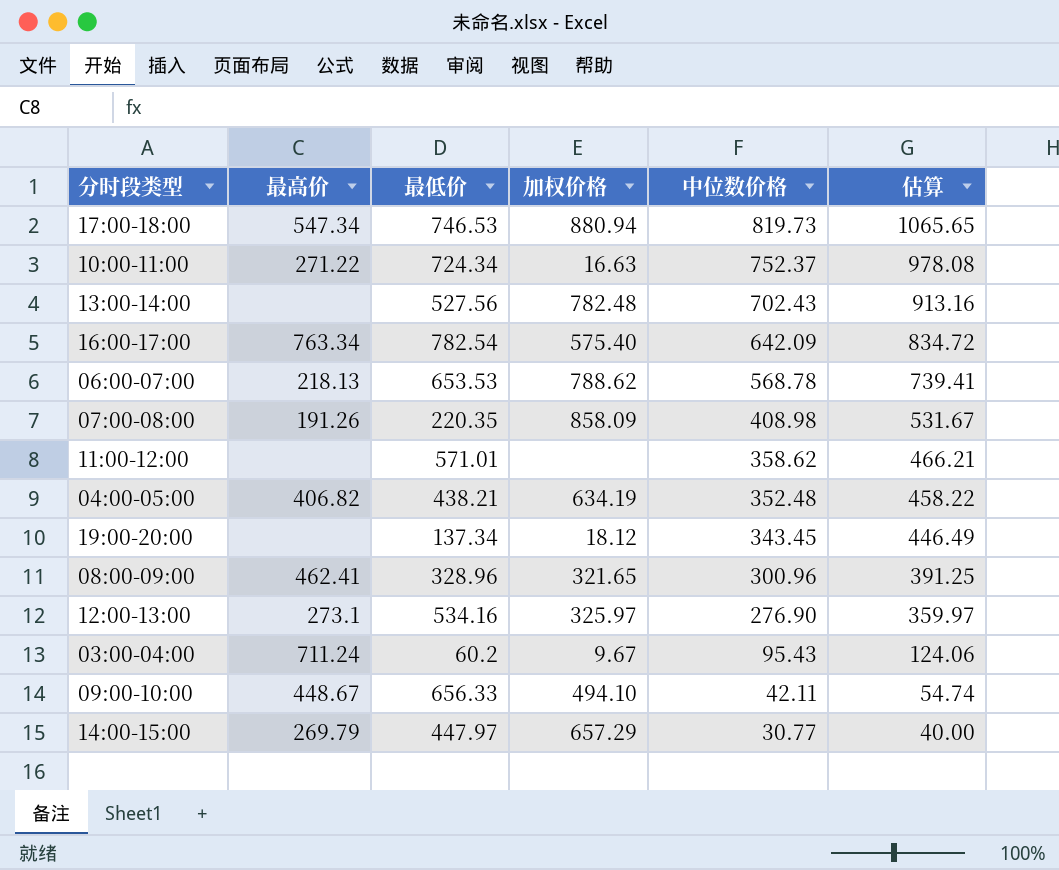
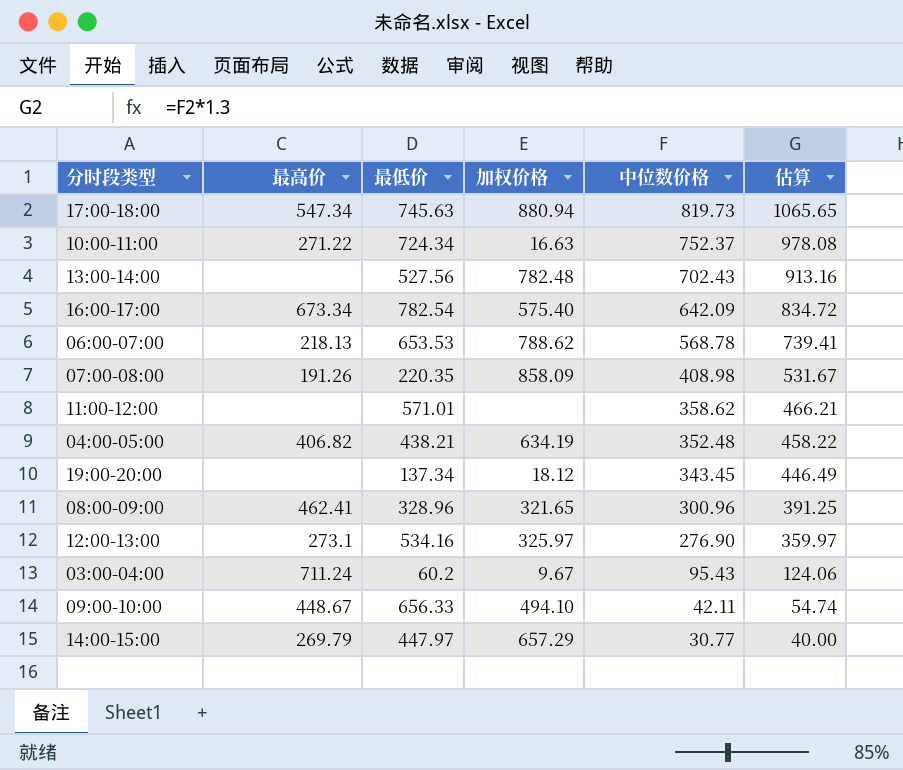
17:00-18:00 | 最低价: 746.53 -> 745.63
16:00-17:00 | 最高价: 763.34 -> 673.34

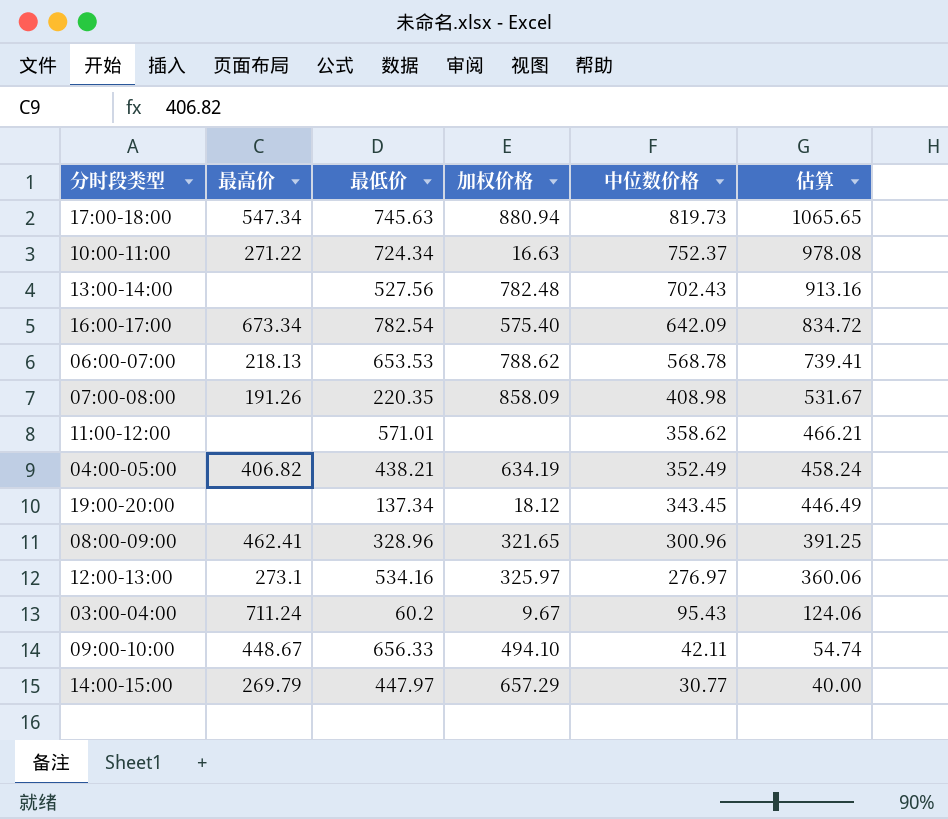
04:00-05:00 | 中位数价格: 352.48 -> 352.49
04:00-05:00 | 估算: 458.22 -> 458.24
12:00-13:00 | 中位数价格: 276.90 -> 276.97
12:00-13:00 | 估算: 359.97 -> 360.06

